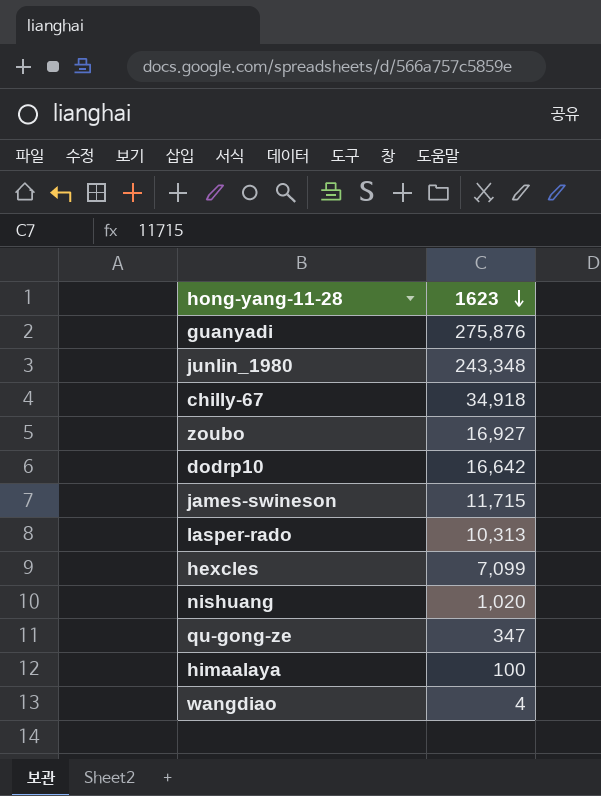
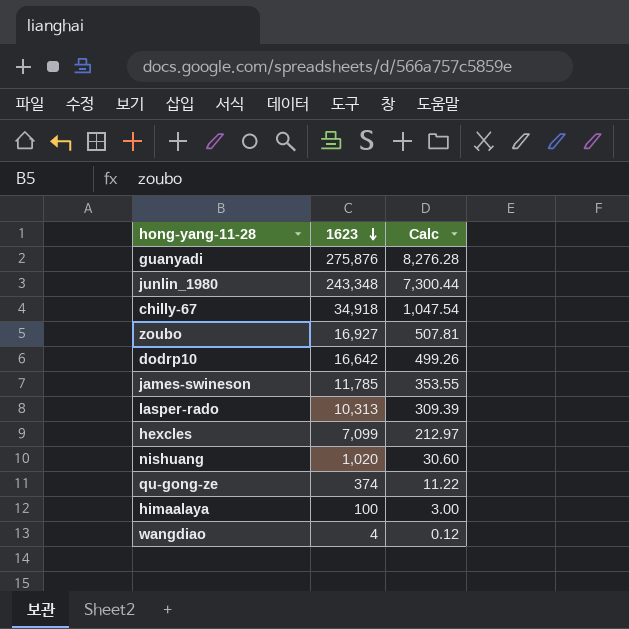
column Calc | formula: none -> [1623] * 0.03
james-swineson | 1623: 11,715 -> 11,785
qu-gong-ze | 1623: 347 -> 374

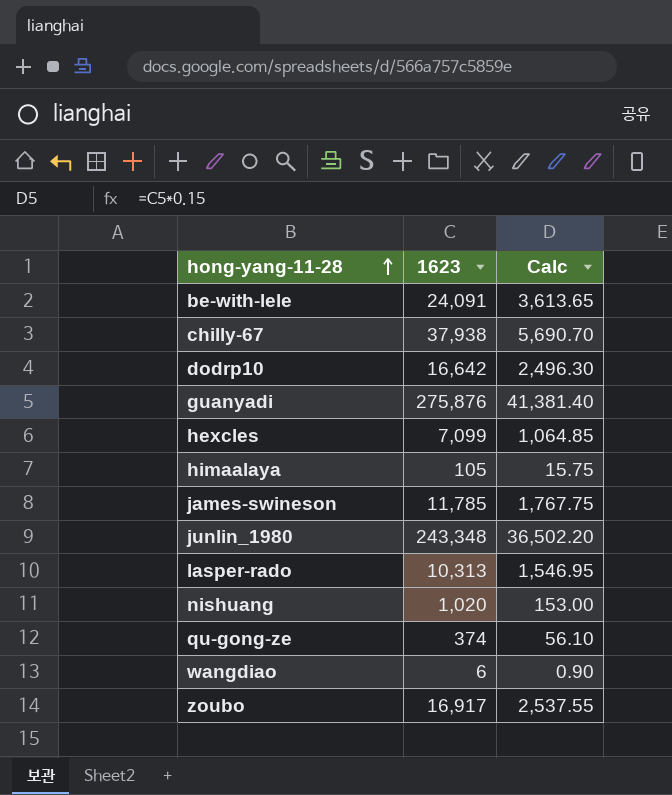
row order: 1623 descending -> hong-yang-11-28 ascending
column Calc | formula: [1623] * 0.03 -> [1623] * 0.15
row be-with-lele: none -> 24,091 | 3,613.65
chilly-67 | 1623: 34,918 -> 37,938
himaalaya | 1623: 100 -> 105
wangdiao | 1623: 4 -> 6
zoubo | 1623: 16,927 -> 16,917

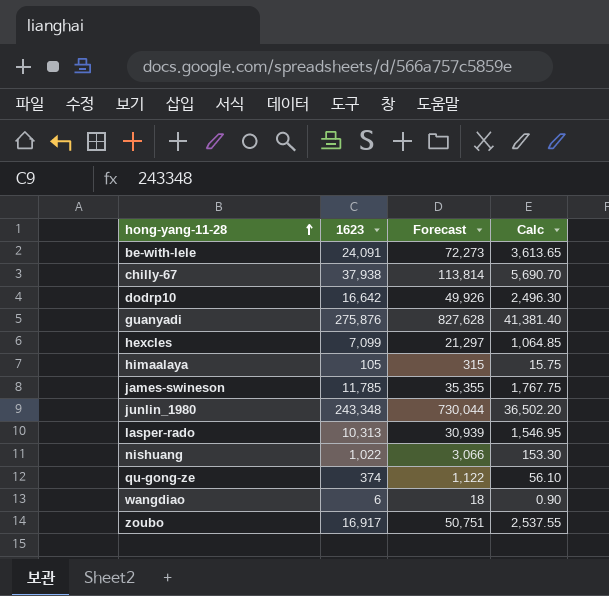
column Forecast | formula: none -> [1623] * 3
nishuang | 1623: 1,020 -> 1,022
nishuang | Calc: 153.00 -> 153.30

